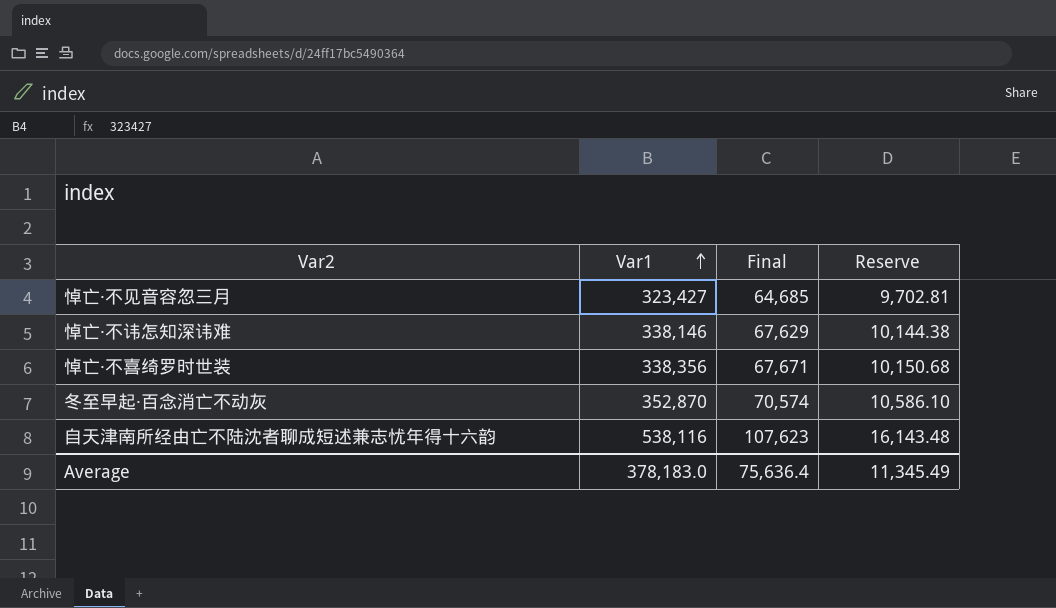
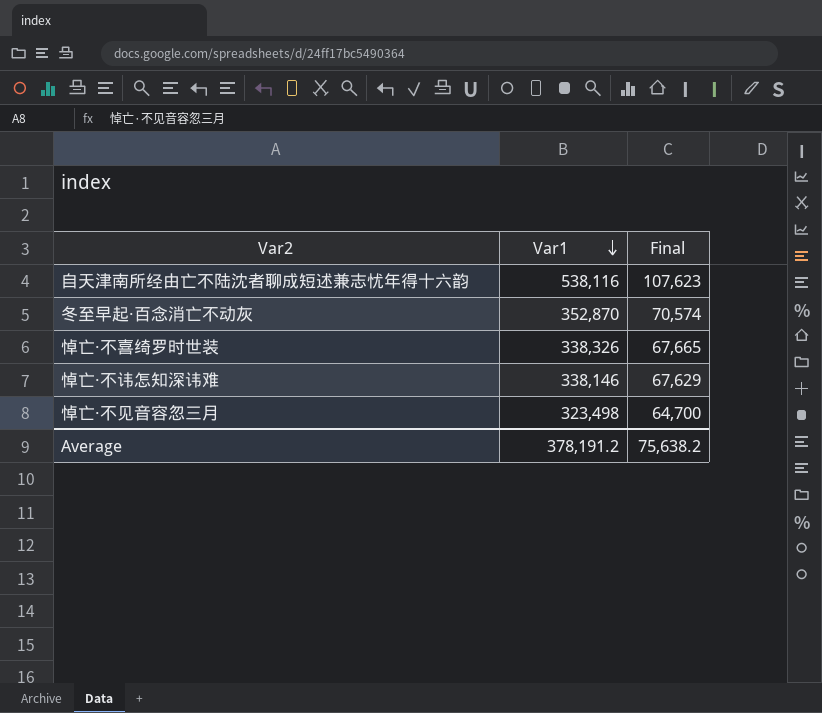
row order: Var1 ascending -> Var1 descending
column Reserve | formula: [Var1] * 0.03 -> none
悼亡·不喜绮罗时世装 | Var1: 338,356 -> 338,326
悼亡·不喜绮罗时世装 | Final: 67,671 -> 67,665
悼亡·不见音容忽三月 | Var1: 323,427 -> 323,498
悼亡·不见音容忽三月 | Final: 64,685 -> 64,700
Average | Var1: 378,183.0 -> 378,191.2
Average | Final: 75,636.4 -> 75,638.2

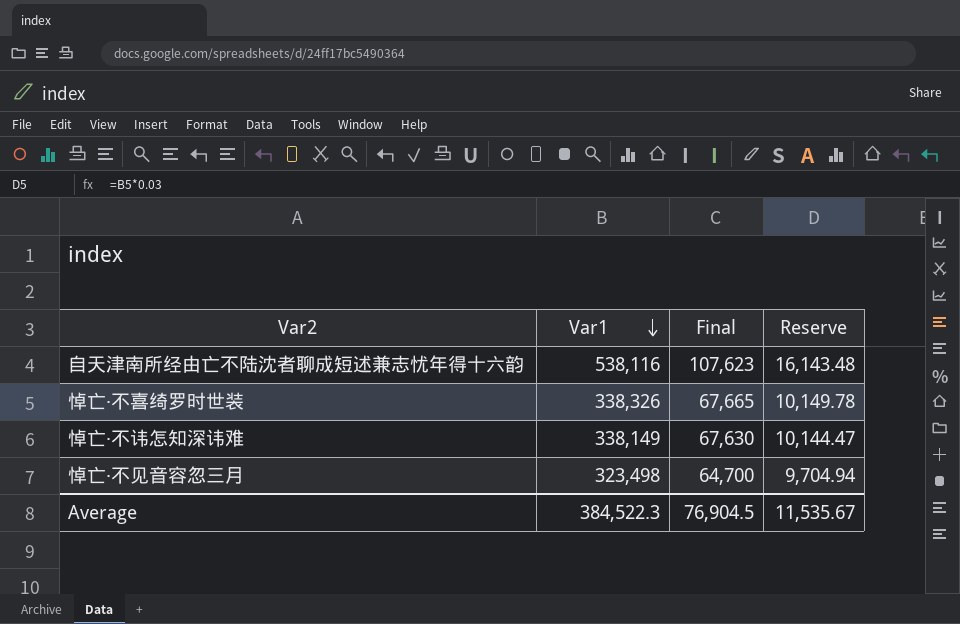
column Reserve | formula: none -> [Var1] * 0.03
row 冬至早起·百念消亡不动灰: 352,870 | 70,574 -> none
悼亡·不讳怎知深讳难 | Var1: 338,146 -> 338,149
悼亡·不讳怎知深讳难 | Final: 67,629 -> 67,630
Average | Var1: 378,191.2 -> 384,522.3
Average | Final: 75,638.2 -> 76,904.5

